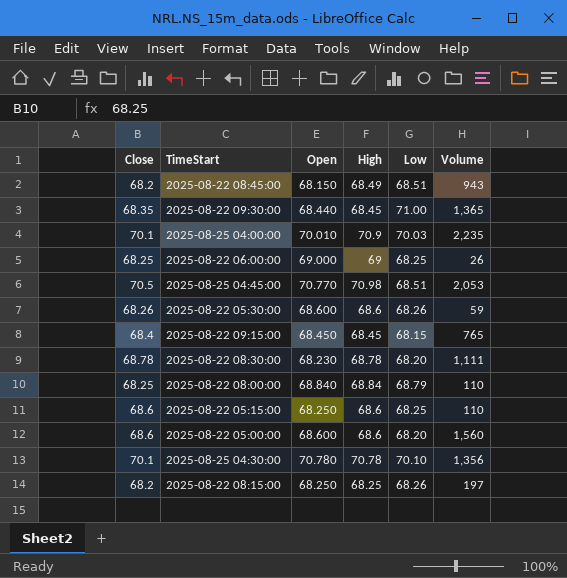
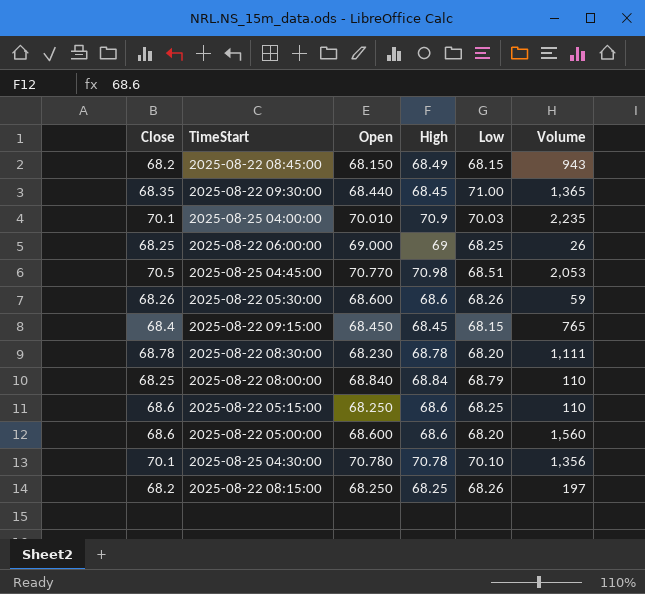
2025-08-22 08:45:00 | Low: 68.51 -> 68.15

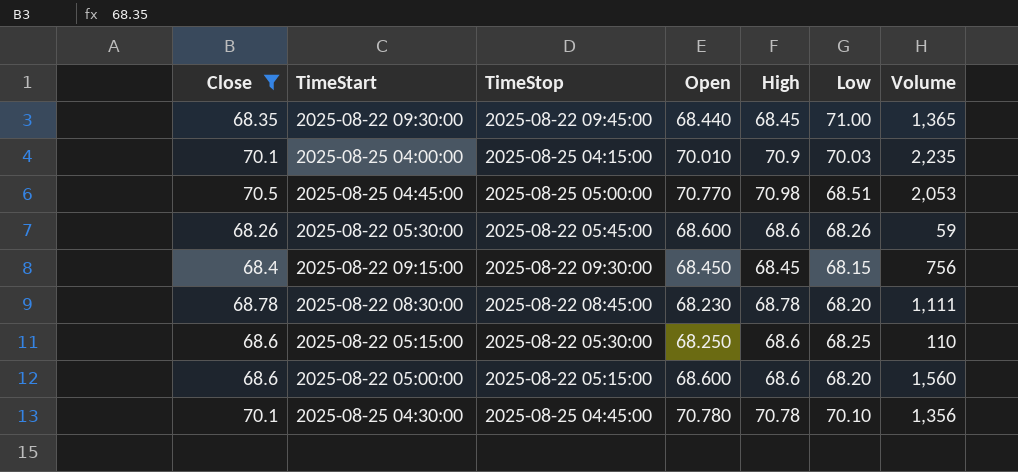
filter: none -> Close >= 68.26
column TimeStop | position: none -> 3
2025-08-22 09:15:00 | Volume: 765 -> 756

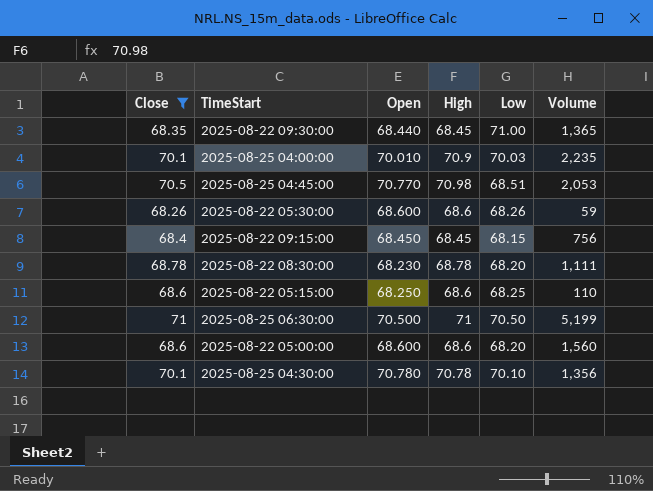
column TimeStop | position: 3 -> none
row 2025-08-25 06:30:00: none -> 71 | 70.500 | 71 | 70.50 | 5,199

